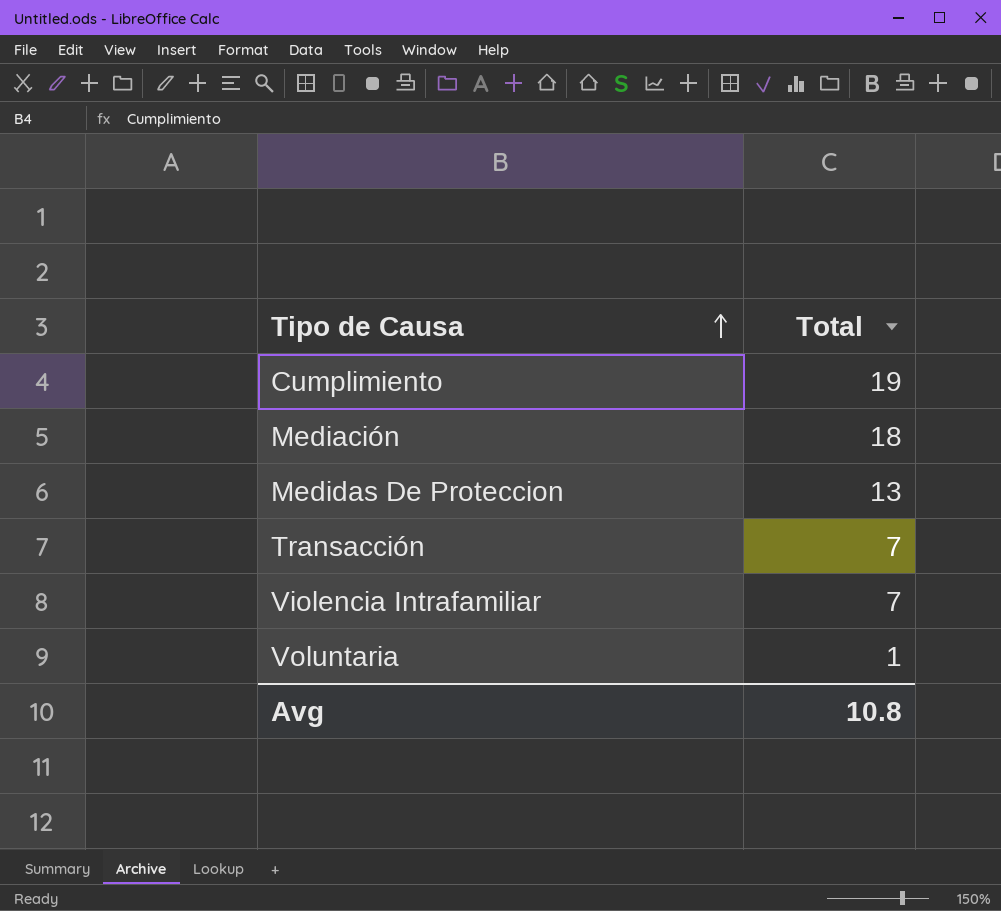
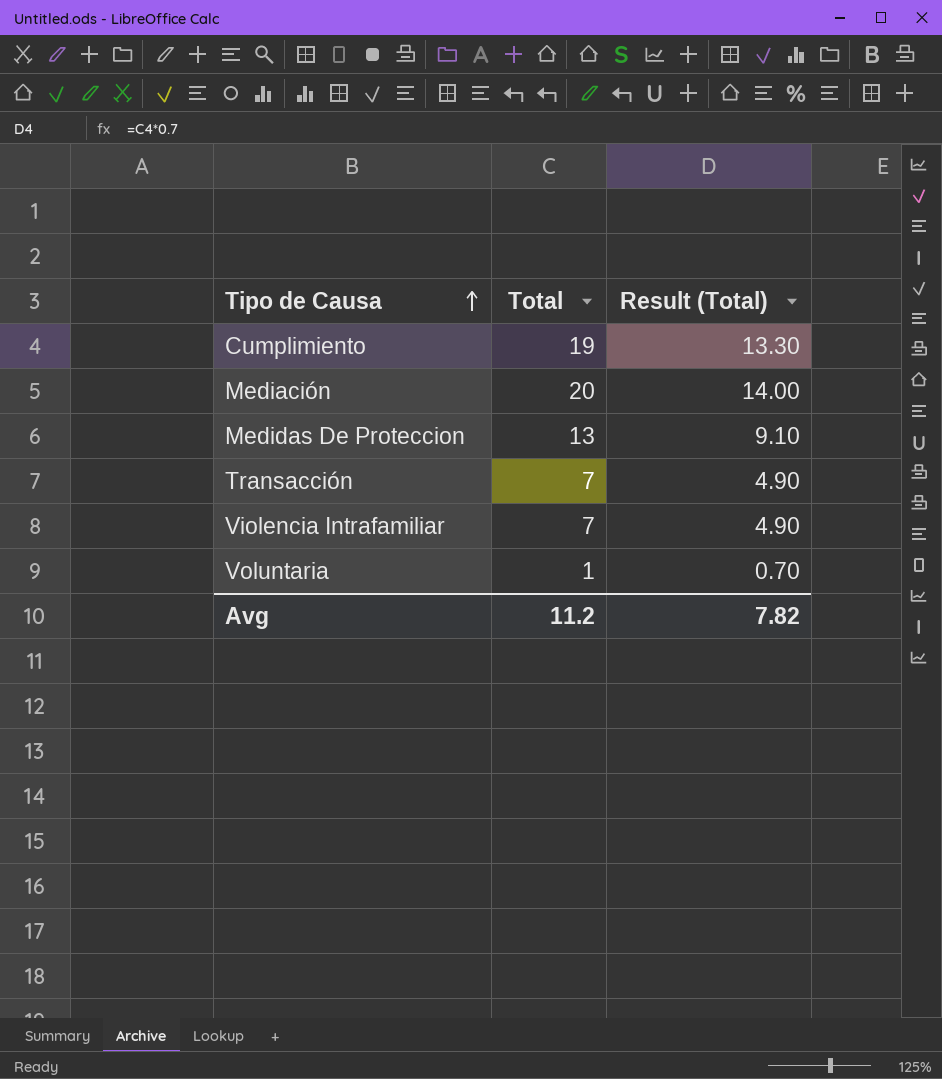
column Result (Total) | formula: none -> [Total] * 0.7
Mediación | Total: 18 -> 20
Avg | Total: 10.8 -> 11.2

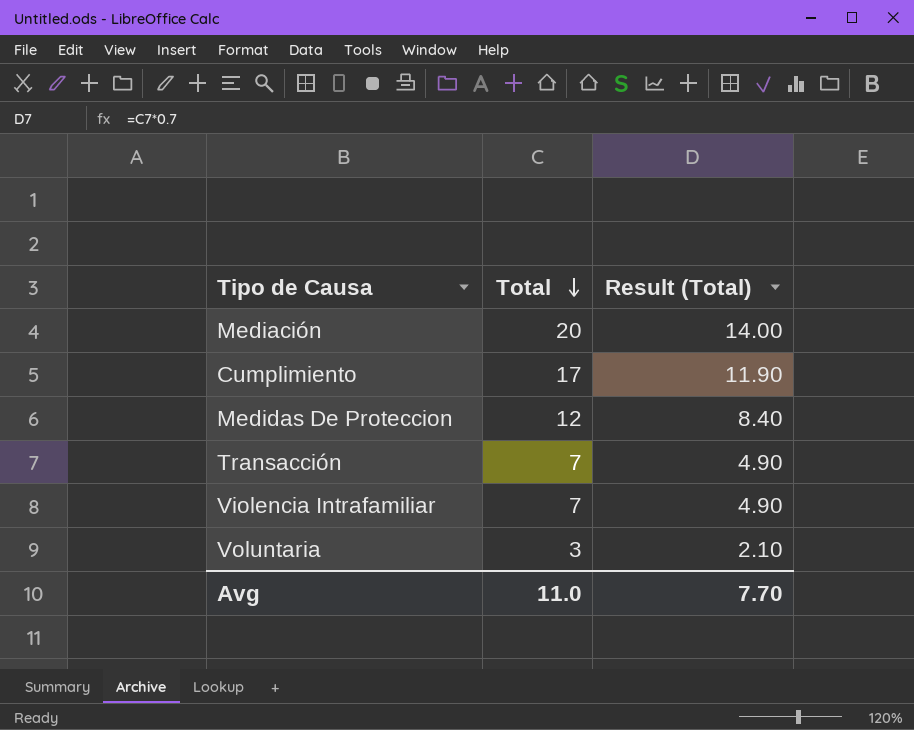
row order: Tipo de Causa ascending -> Total descending
Cumplimiento | Total: 19 -> 17
Cumplimiento | Result (Total): 13.30 -> 11.90
Medidas De Proteccion | Total: 13 -> 12
Medidas De Proteccion | Result (Total): 9.10 -> 8.40
Voluntaria | Total: 1 -> 3
Voluntaria | Result (Total): 0.70 -> 2.10
Avg | Total: 11.2 -> 11.0
Avg | Result (Total): 7.82 -> 7.70

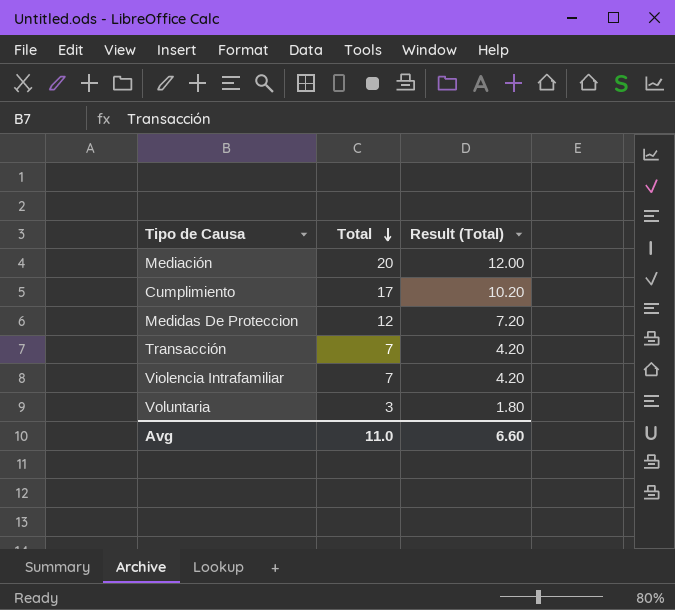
column Result (Total) | formula: [Total] * 0.7 -> [Total] * 0.6
Avg | Result (Total): 7.70 -> 6.60

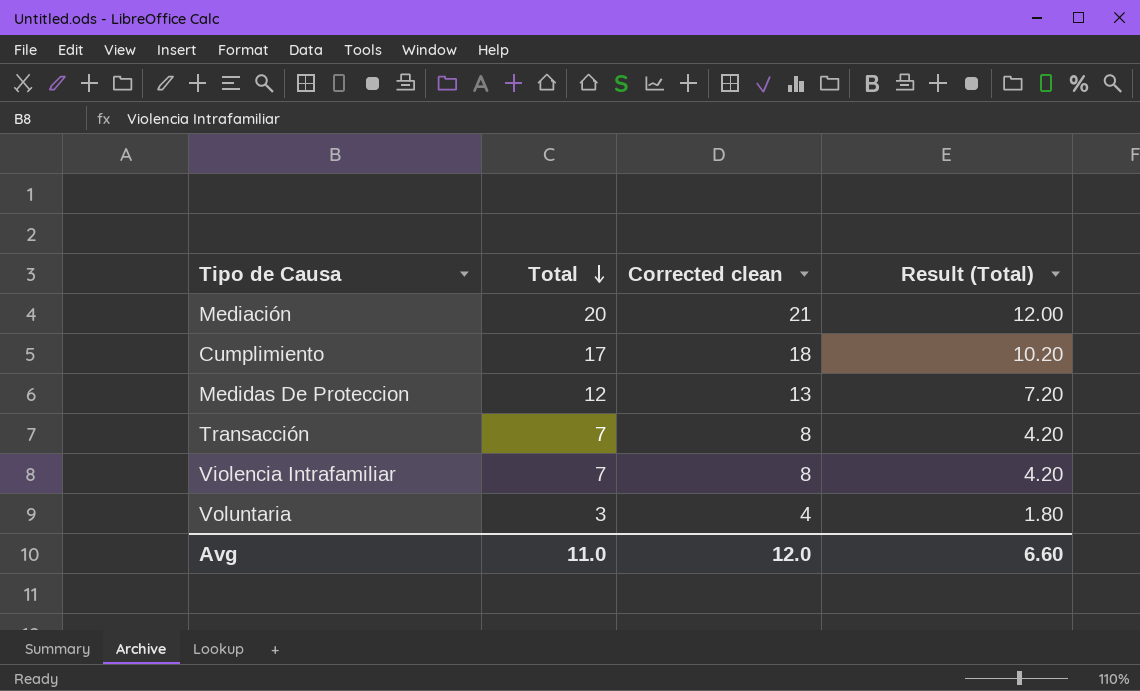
column Corrected clean | formula: none -> [Total] + 1

